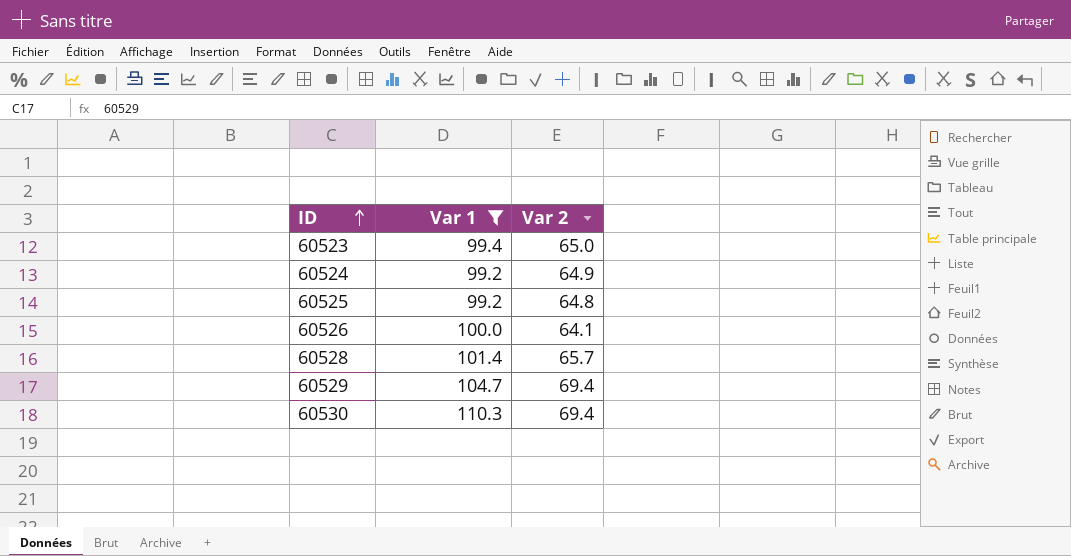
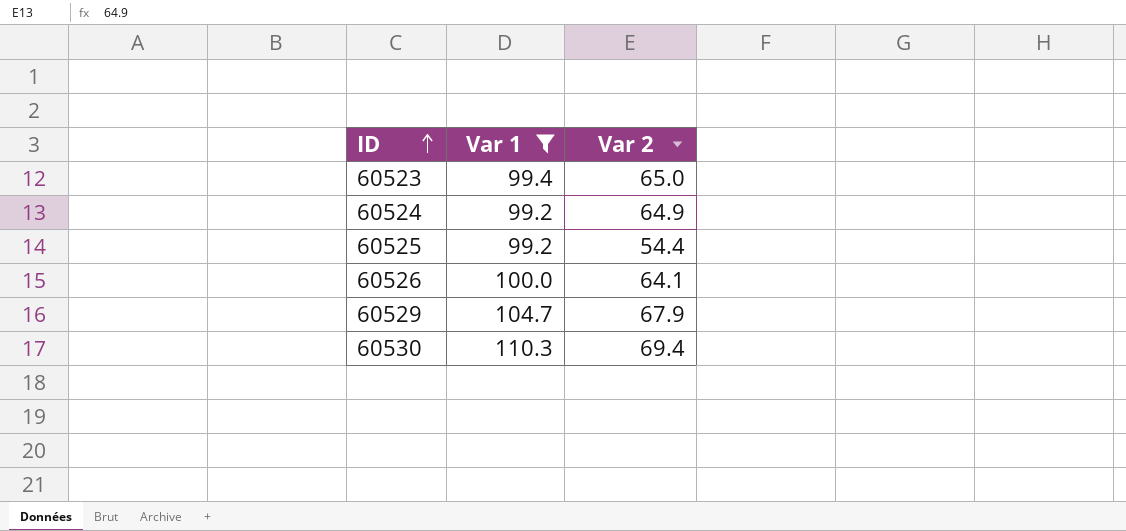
row 60528: 101.4 | 65.7 -> none
60525 | Var 2: 64.8 -> 54.4
60529 | Var 2: 69.4 -> 67.9

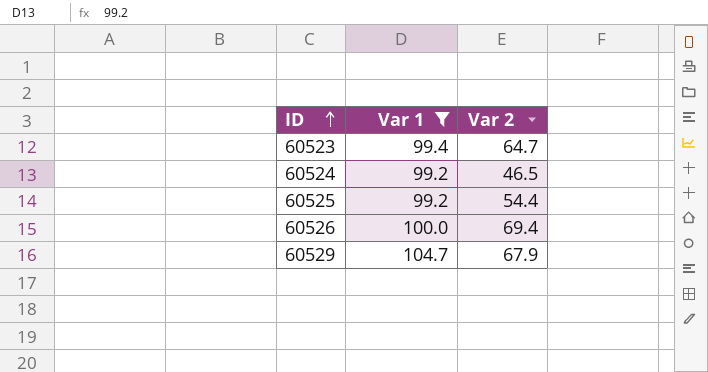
row 60530: 110.3 | 69.4 -> none
60523 | Var 2: 65.0 -> 64.7
60524 | Var 2: 64.9 -> 46.5
60526 | Var 2: 64.1 -> 69.4

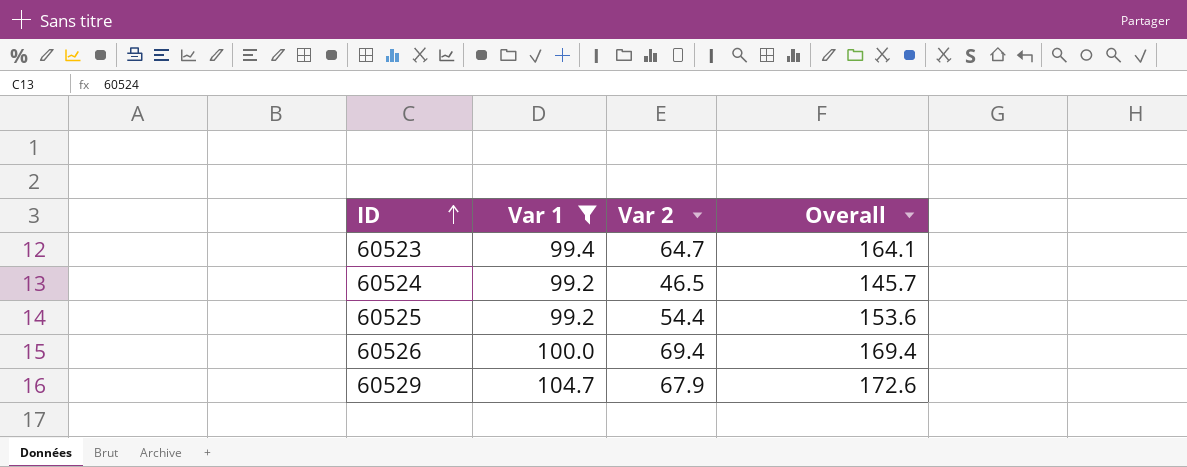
column Overall | formula: none -> [Var 1] + [Var 2]

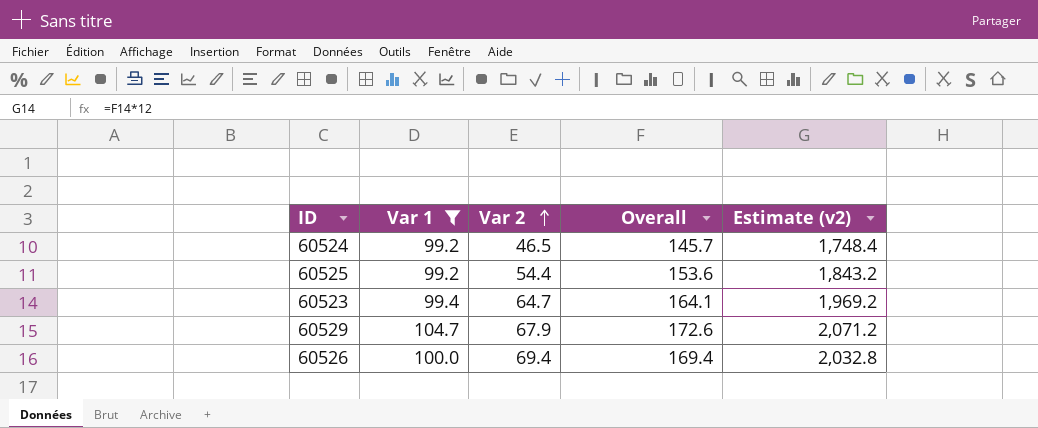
row order: ID ascending -> Var 2 ascending
column Estimate (v2) | formula: none -> [Overall] * 12

